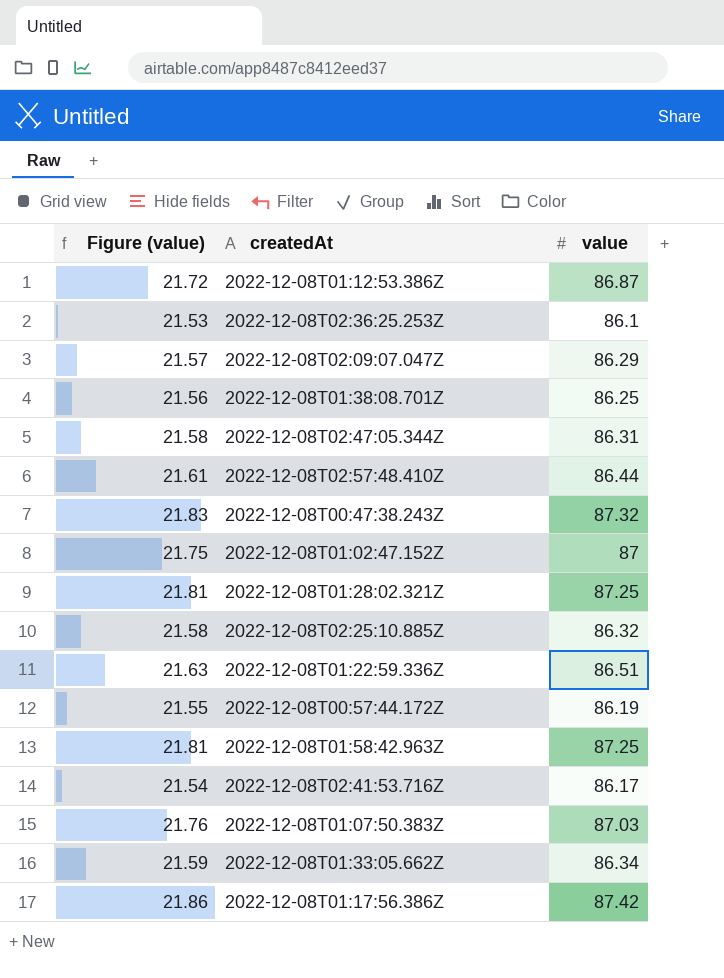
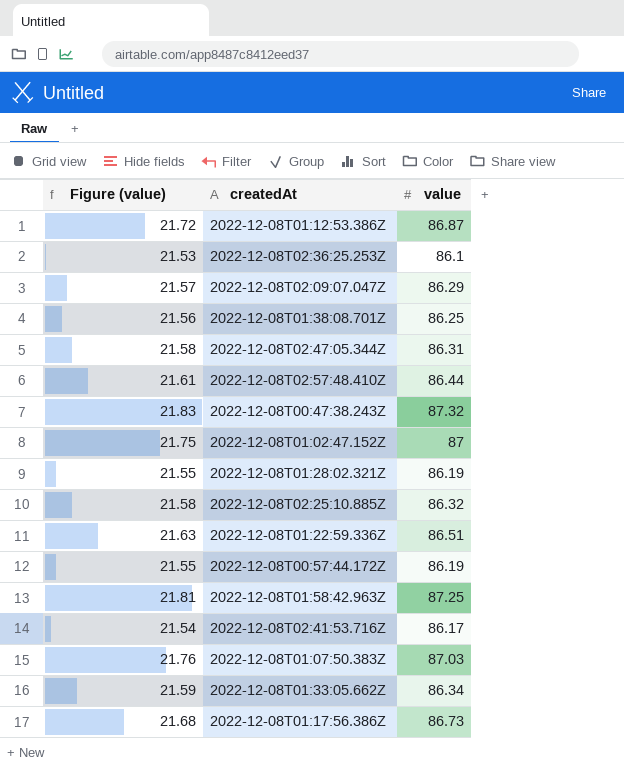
2022-12-08T01:28:02.321Z | Figure (value): 21.81 -> 21.55
2022-12-08T01:28:02.321Z | value: 87.25 -> 86.19
2022-12-08T01:17:56.386Z | Figure (value): 21.86 -> 21.68
2022-12-08T01:17:56.386Z | value: 87.42 -> 86.73

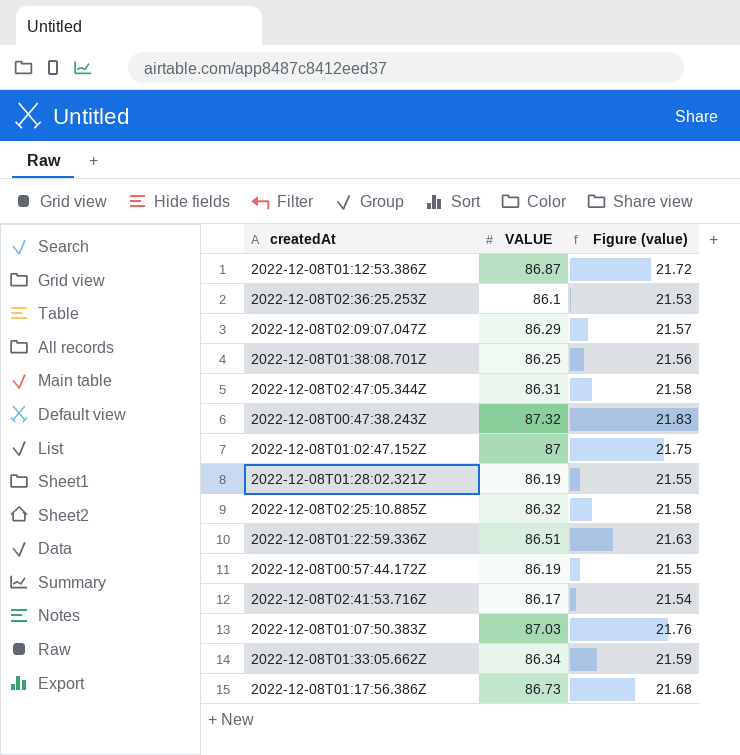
column name: value -> VALUE
column Figure (value) | position: 1 -> 3
row 2022-12-08T02:57:48.410Z: 21.61 | 86.44 -> none
row 2022-12-08T01:58:42.963Z: 21.81 | 87.25 -> none

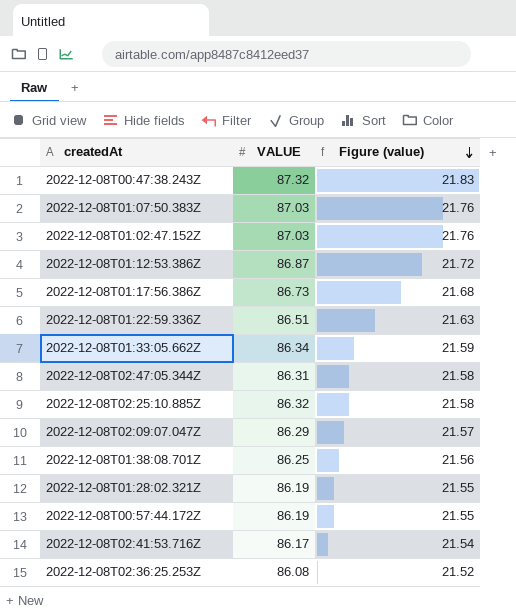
row order: none -> Figure (value) descending
2022-12-08T01:02:47.152Z | VALUE: 87 -> 87.03
2022-12-08T01:02:47.152Z | Figure (value): 21.75 -> 21.76
2022-12-08T02:36:25.253Z | VALUE: 86.1 -> 86.08
2022-12-08T02:36:25.253Z | Figure (value): 21.53 -> 21.52

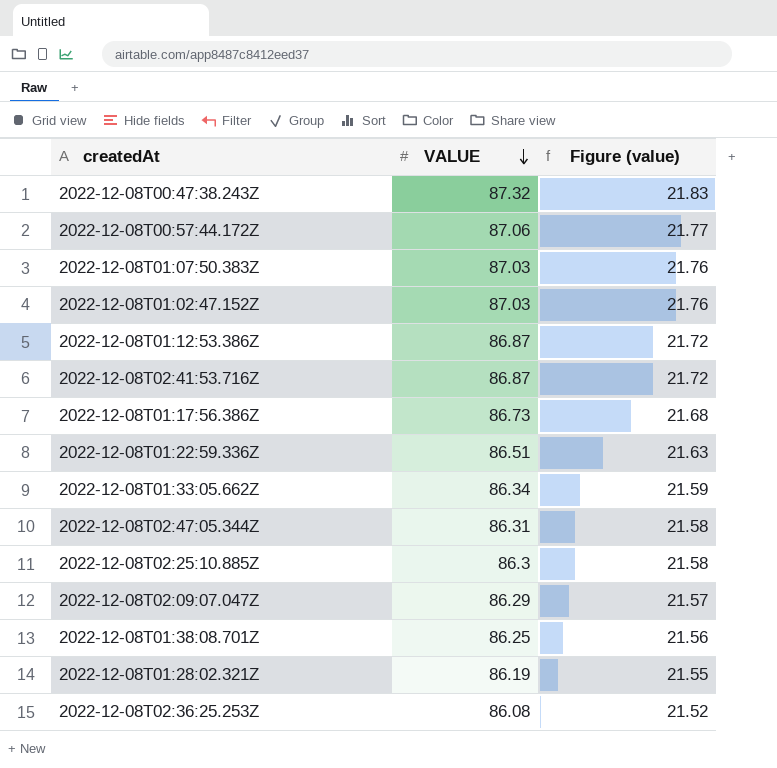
row order: Figure (value) descending -> VALUE descending
2022-12-08T00:57:44.172Z | VALUE: 86.19 -> 87.06
2022-12-08T00:57:44.172Z | Figure (value): 21.55 -> 21.77
2022-12-08T02:41:53.716Z | VALUE: 86.17 -> 86.87
2022-12-08T02:41:53.716Z | Figure (value): 21.54 -> 21.72
2022-12-08T02:25:10.885Z | VALUE: 86.32 -> 86.3

